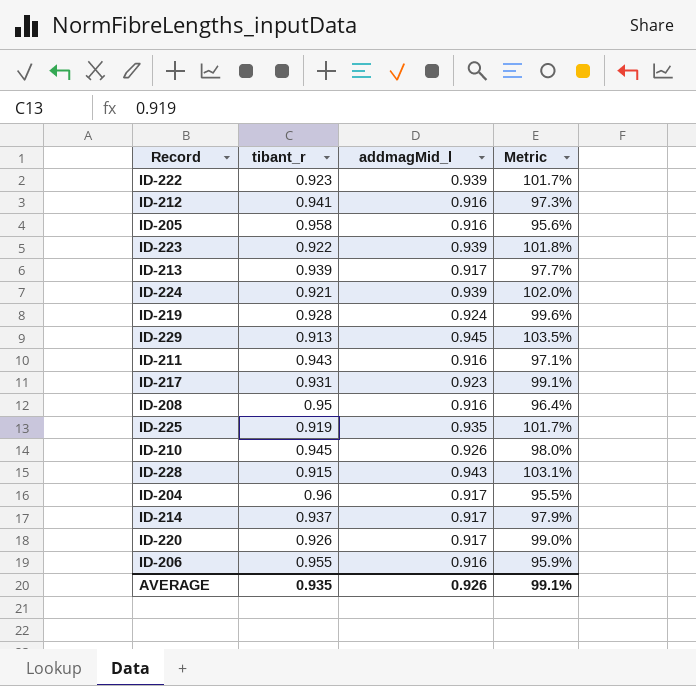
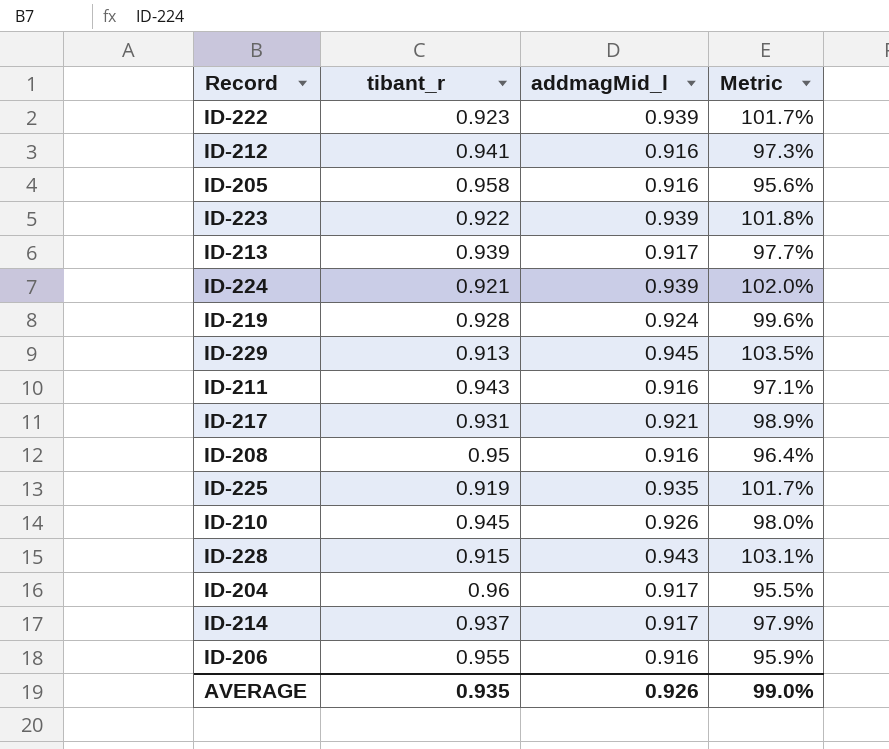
row ID-220: 0.926 | 0.917 | 99.0% -> none
ID-217 | addmagMid_l: 0.923 -> 0.921
ID-217 | Metric: 99.1% -> 98.9%
AVERAGE | Metric: 99.1% -> 99.0%

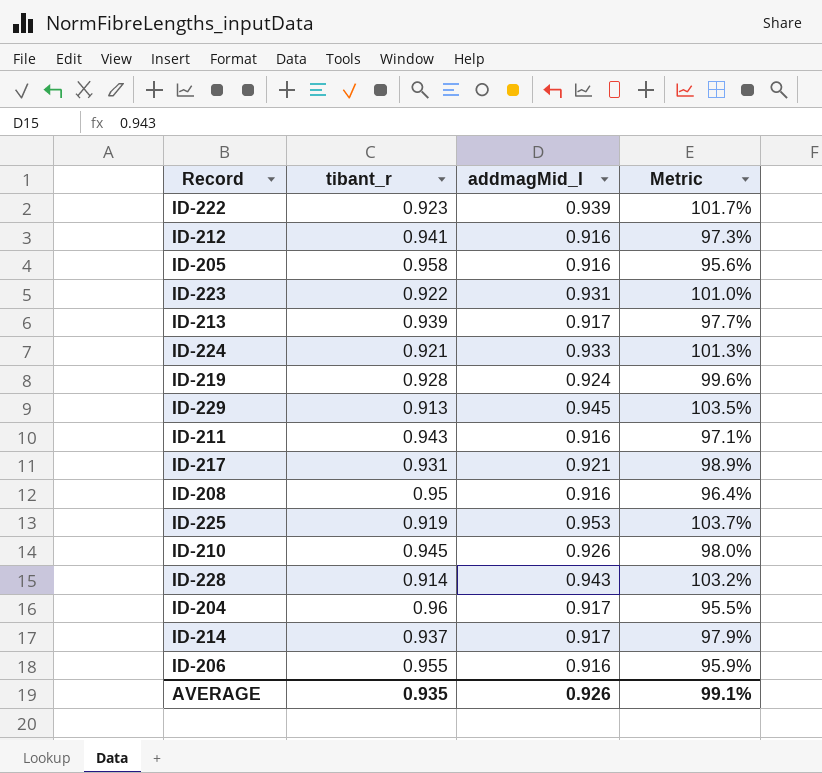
ID-223 | addmagMid_l: 0.939 -> 0.931
ID-223 | Metric: 101.8% -> 101.0%
ID-224 | addmagMid_l: 0.939 -> 0.933
ID-224 | Metric: 102.0% -> 101.3%
ID-225 | addmagMid_l: 0.935 -> 0.953
ID-225 | Metric: 101.7% -> 103.7%
ID-228 | tibant_r: 0.915 -> 0.914
ID-228 | Metric: 103.1% -> 103.2%
AVERAGE | Metric: 99.0% -> 99.1%

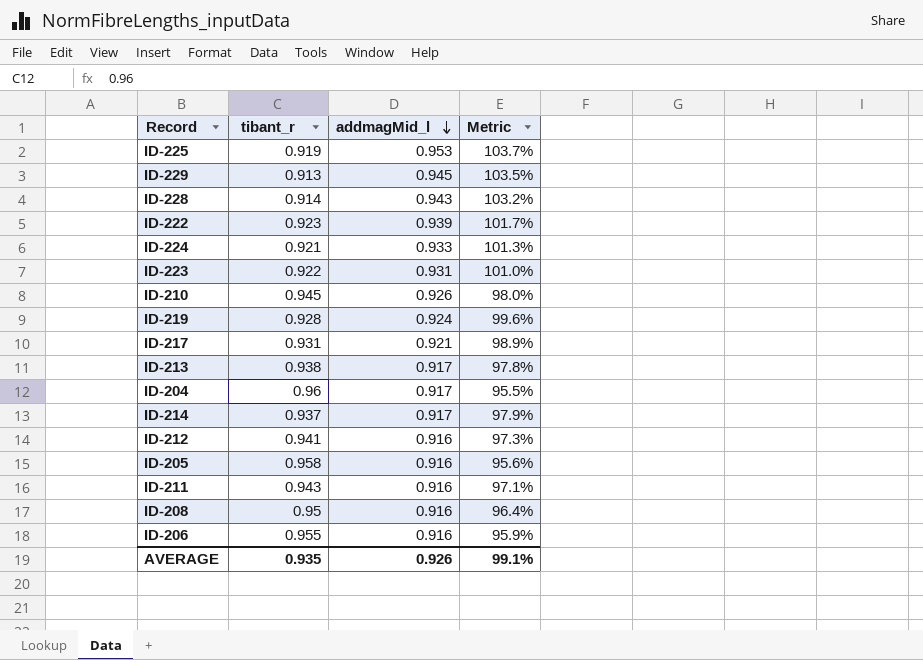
row order: none -> addmagMid_l descending
ID-213 | tibant_r: 0.939 -> 0.938
ID-213 | Metric: 97.7% -> 97.8%

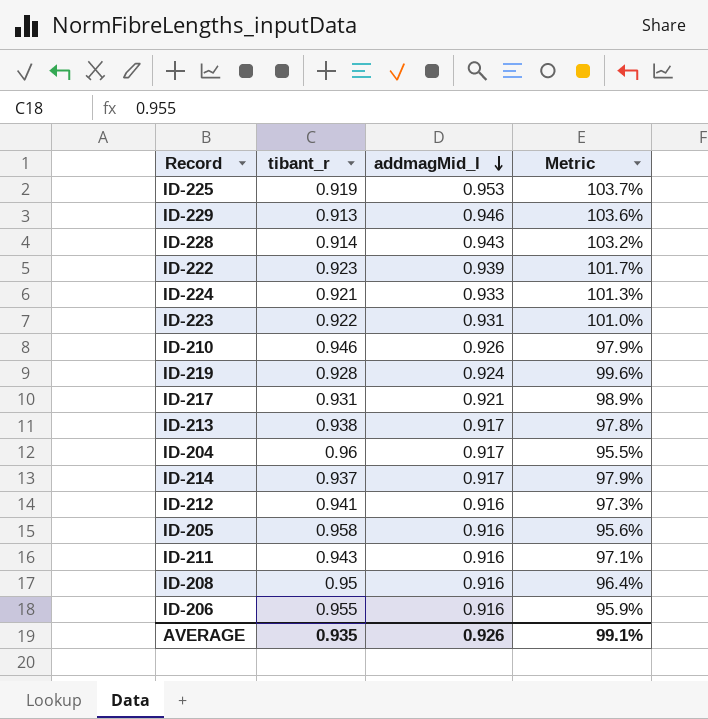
ID-229 | addmagMid_l: 0.945 -> 0.946
ID-229 | Metric: 103.5% -> 103.6%
ID-210 | tibant_r: 0.945 -> 0.946
ID-210 | Metric: 98.0% -> 97.9%

